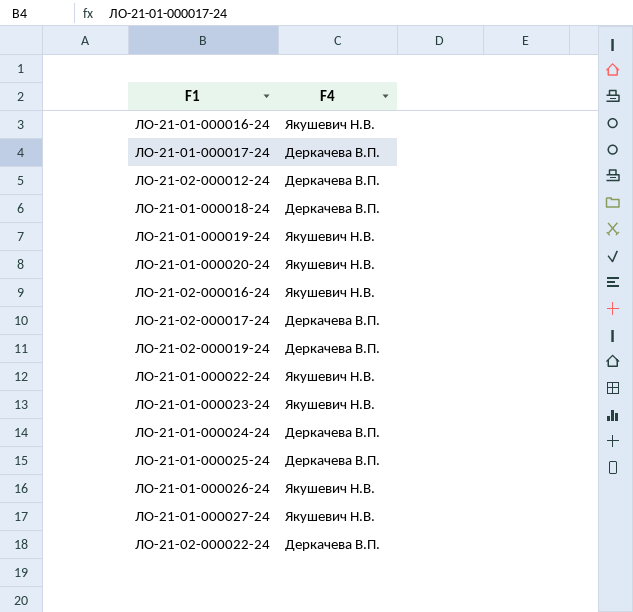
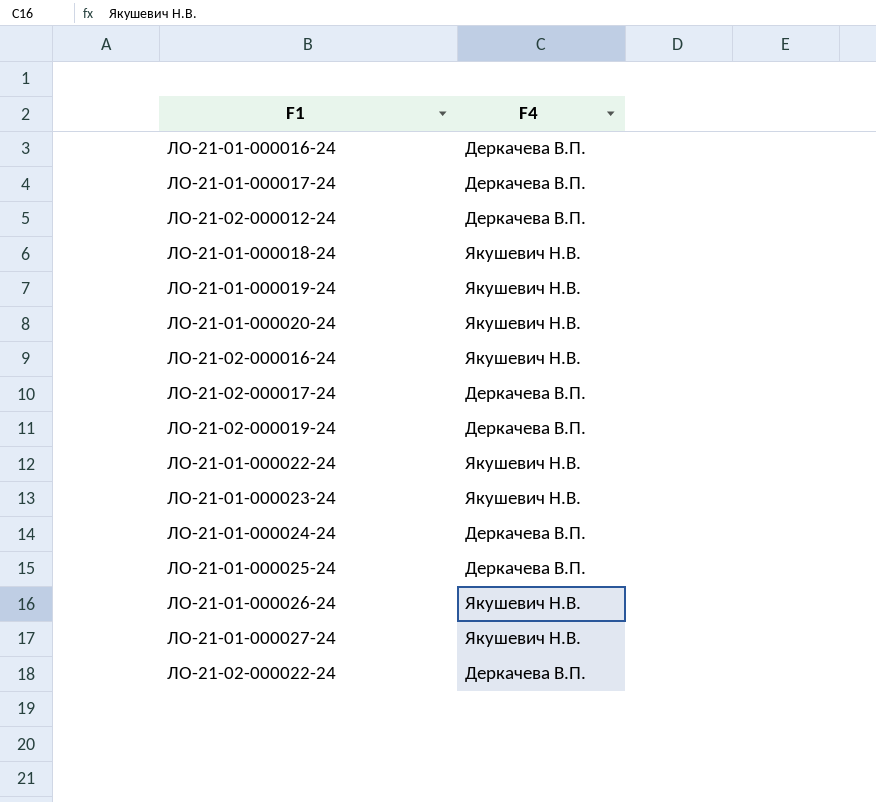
ЛО-21-01-000016-24 | F4: Якушевич Н.В. -> Деркачева В.П.
ЛО-21-01-000018-24 | F4: Деркачева В.П. -> Якушевич Н.В.

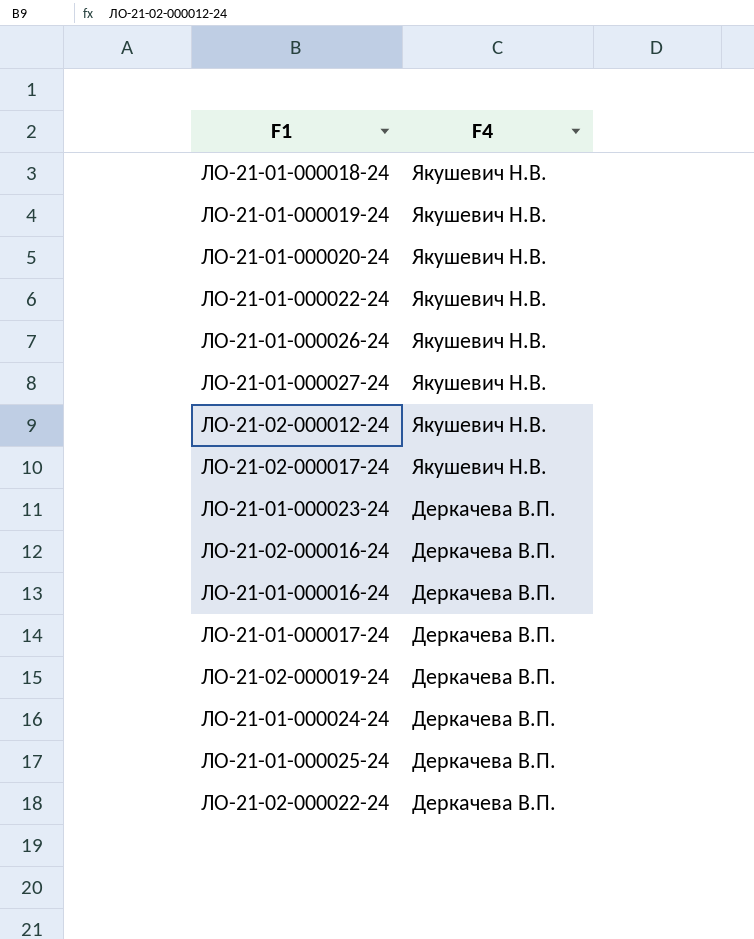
row order: none -> F4 descending
ЛО-21-02-000012-24 | F4: Деркачева В.П. -> Якушевич Н.В.
ЛО-21-02-000017-24 | F4: Деркачева В.П. -> Якушевич Н.В.
ЛО-21-01-000023-24 | F4: Якушевич Н.В. -> Деркачева В.П.
ЛО-21-02-000016-24 | F4: Якушевич Н.В. -> Деркачева В.П.

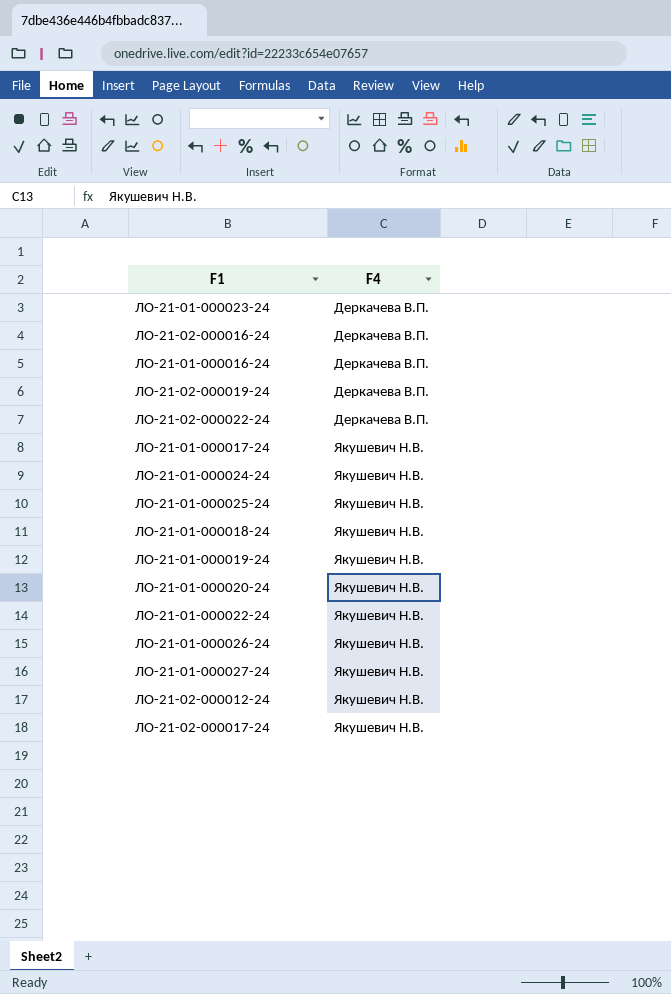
row order: F4 descending -> F4 ascending
ЛО-21-01-000017-24 | F4: Деркачева В.П. -> Якушевич Н.В.
ЛО-21-01-000024-24 | F4: Деркачева В.П. -> Якушевич Н.В.
ЛО-21-01-000025-24 | F4: Деркачева В.П. -> Якушевич Н.В.

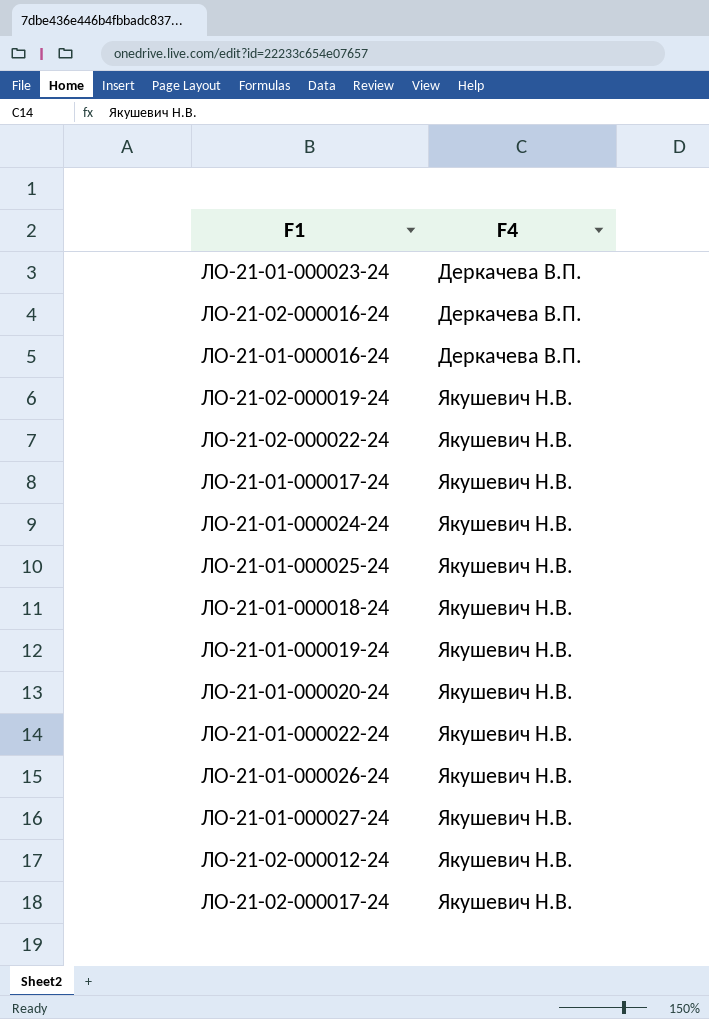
ЛО-21-02-000019-24 | F4: Деркачева В.П. -> Якушевич Н.В.
ЛО-21-02-000022-24 | F4: Деркачева В.П. -> Якушевич Н.В.

